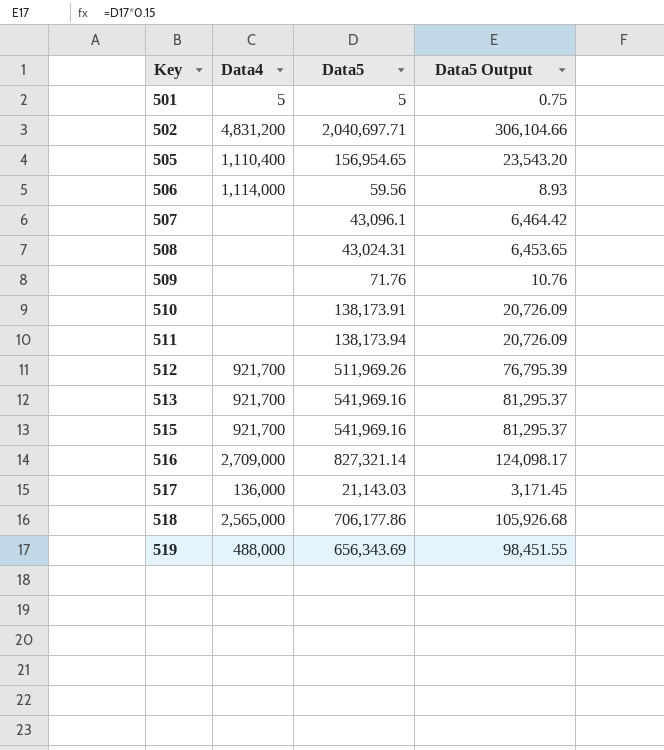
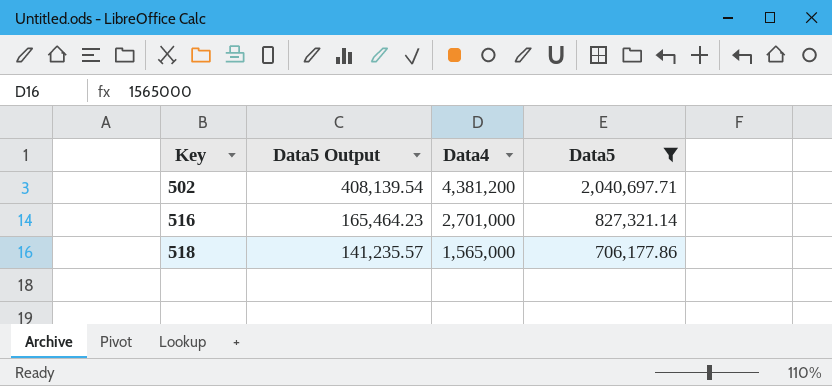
filter: none -> Data5 >= 706,177.86
column Data5 Output | formula: [Data5] * 0.15 -> [Data5] * 0.2
column Data5 Output | position: 4 -> 2
502 | Data4: 4,831,200 -> 4,381,200
516 | Data4: 2,709,000 -> 2,701,000
518 | Data4: 2,565,000 -> 1,565,000

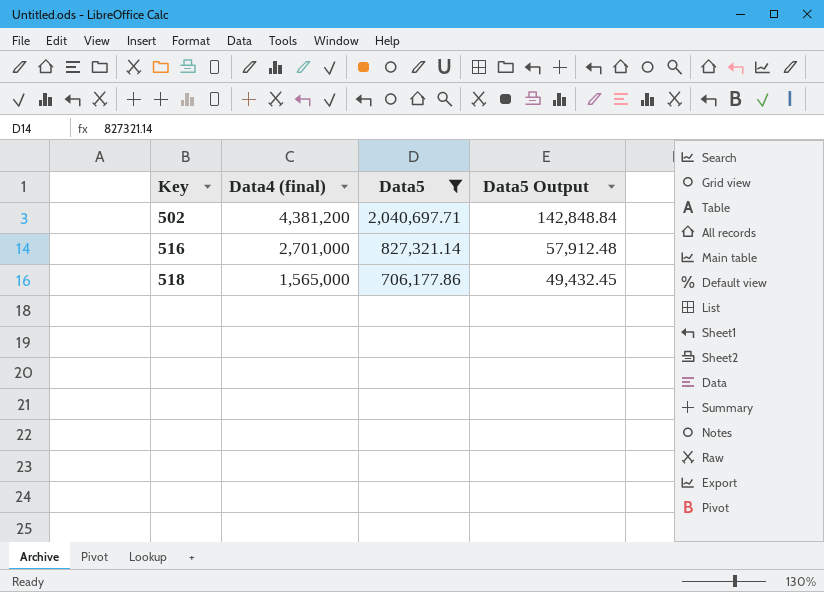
column name: Data4 -> Data4 (final)
column Data5 Output | formula: [Data5] * 0.2 -> [Data5] * 0.07
column Data5 Output | position: 2 -> 4

